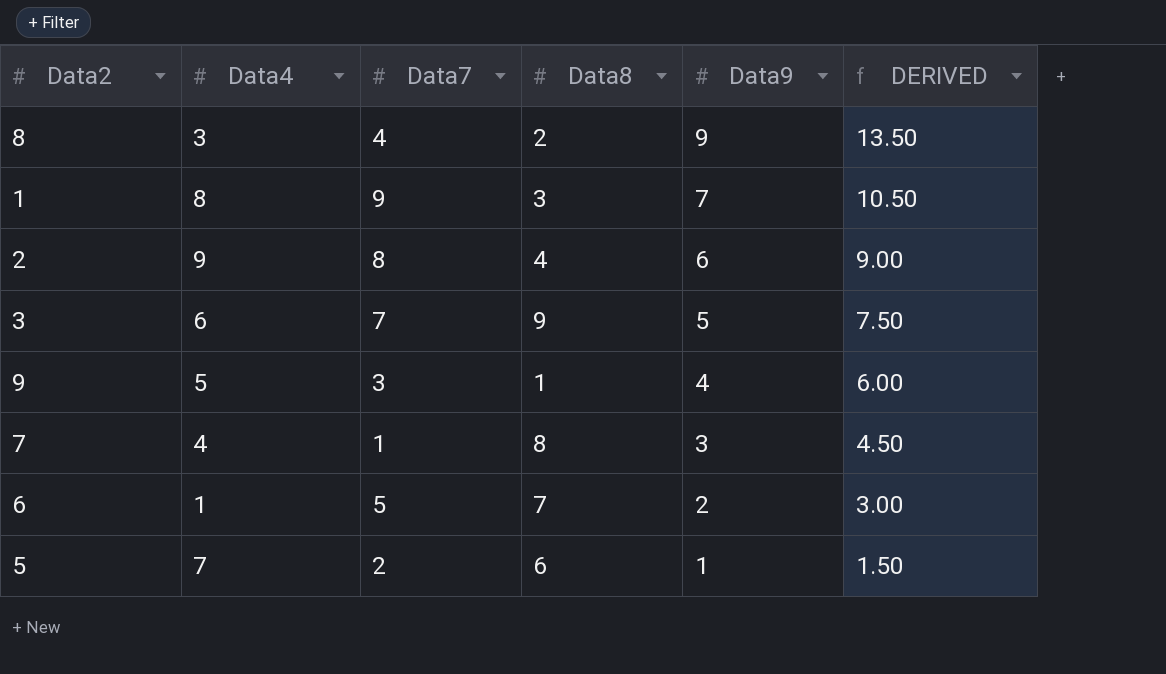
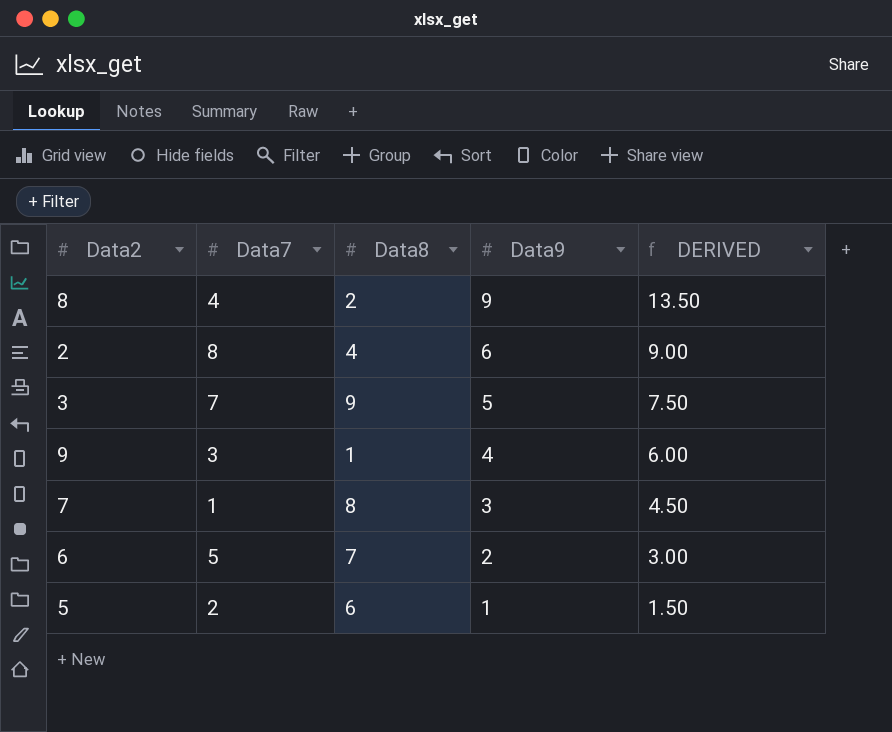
column Data4 | position: 2 -> none
row 1: 8 | 9 | 3 | 7 | 10.50 -> none

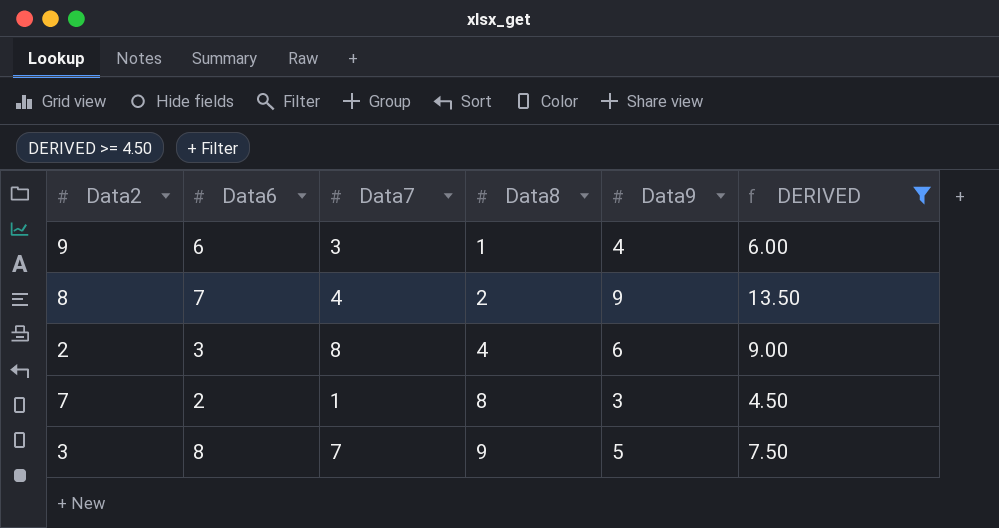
filter: none -> DERIVED >= 4.50
row order: Data9 descending -> Data8 ascending
column Data6 | position: none -> 2

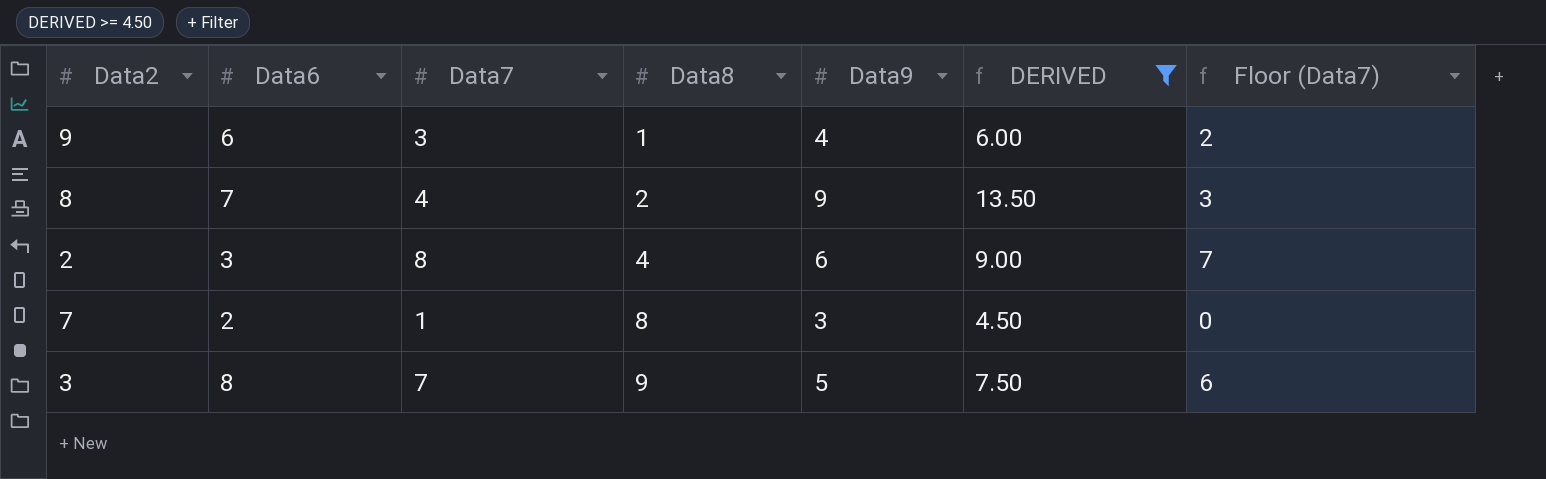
column Floor (Data7) | formula: none -> [Data7] - 1

